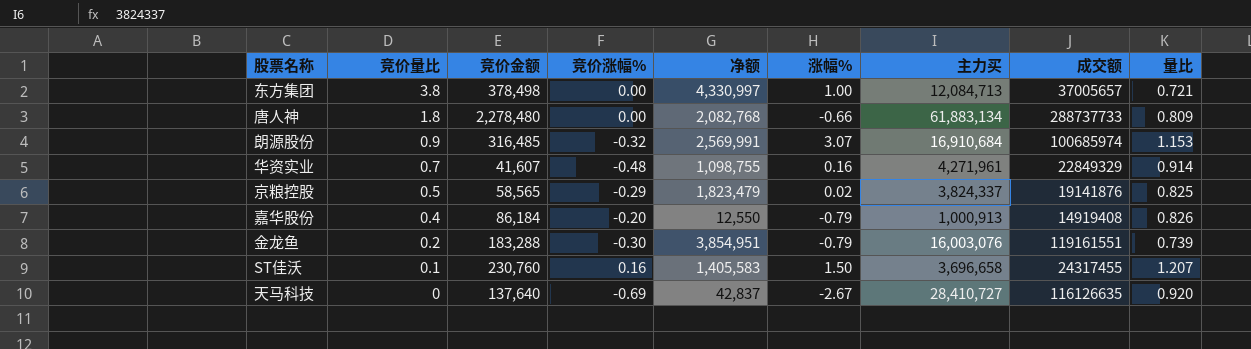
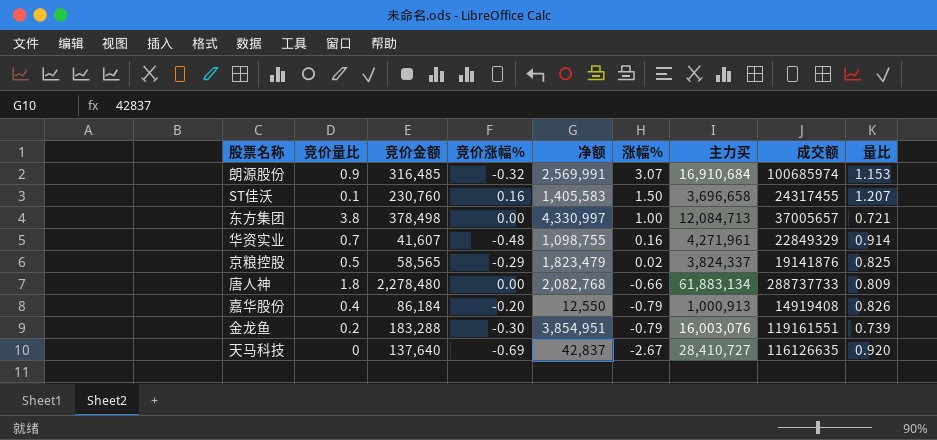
row order: 竞价量比 descending -> 涨幅% descending

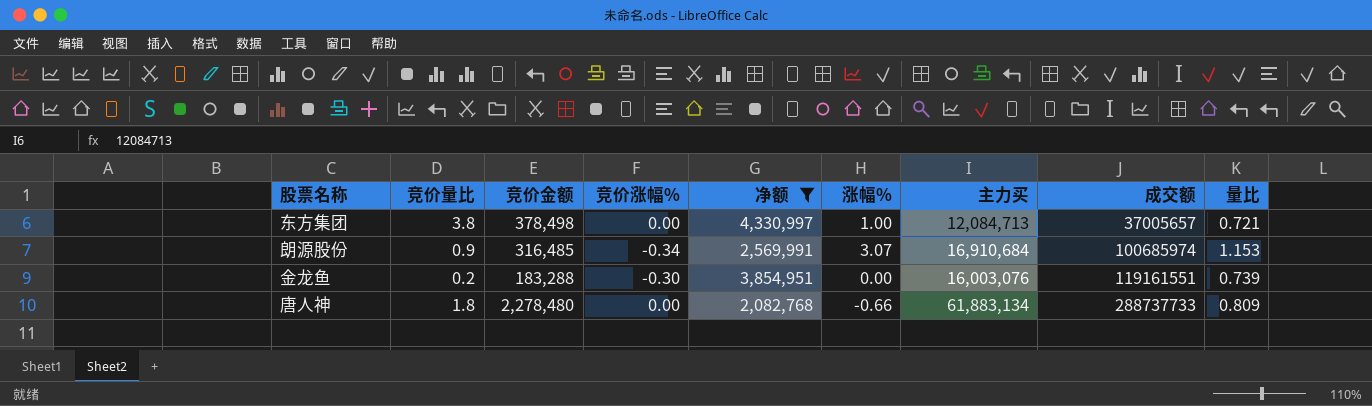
filter: none -> 净额 >= 2,082,768
row order: 涨幅% descending -> 成交额 ascending
朗源股份 | 竞价涨幅%: -0.32 -> -0.34
金龙鱼 | 涨幅%: -0.79 -> 0.00

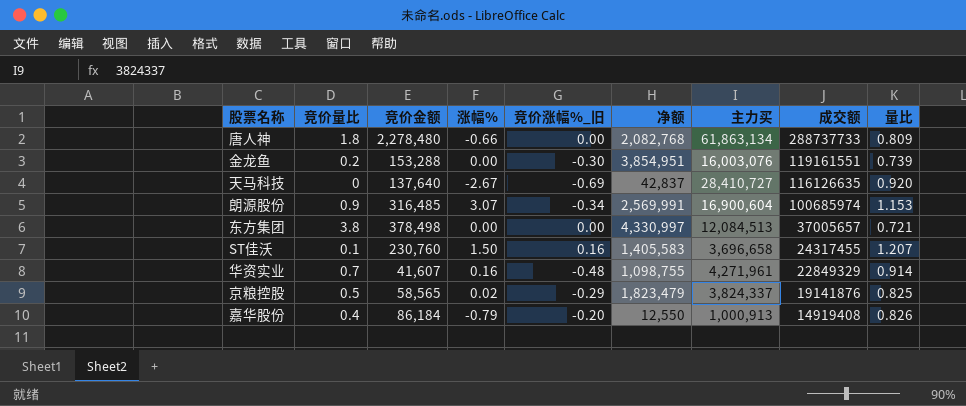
filter: 净额 >= 2,082,768 -> none
row order: 成交额 ascending -> 成交额 descending
column 涨幅% | position: 6 -> 4
column name: 竞价涨幅% -> 竞价涨幅%_旧
唐人神 | 主力买: 61,883,134 -> 61,863,134
金龙鱼 | 竞价金额: 183,288 -> 153,288
朗源股份 | 主力买: 16,910,684 -> 16,900,604
东方集团 | 涨幅%: 1.00 -> 0.00
东方集团 | 主力买: 12,084,713 -> 12,084,513

